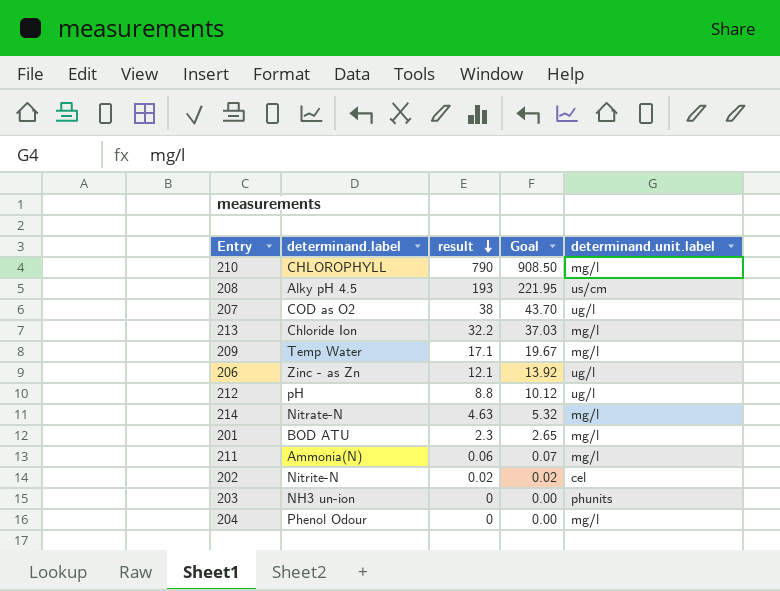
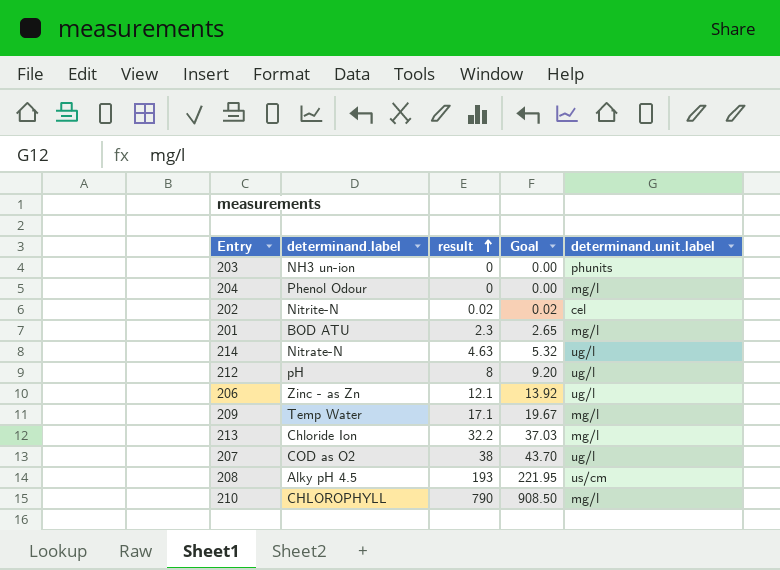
row order: result descending -> result ascending
row 211: Ammonia(N) | 0.06 | 0.07 | mg/l -> none
214 | determinand.unit.label: mg/l -> ug/l
212 | result: 8.8 -> 8
212 | Goal: 10.12 -> 9.20

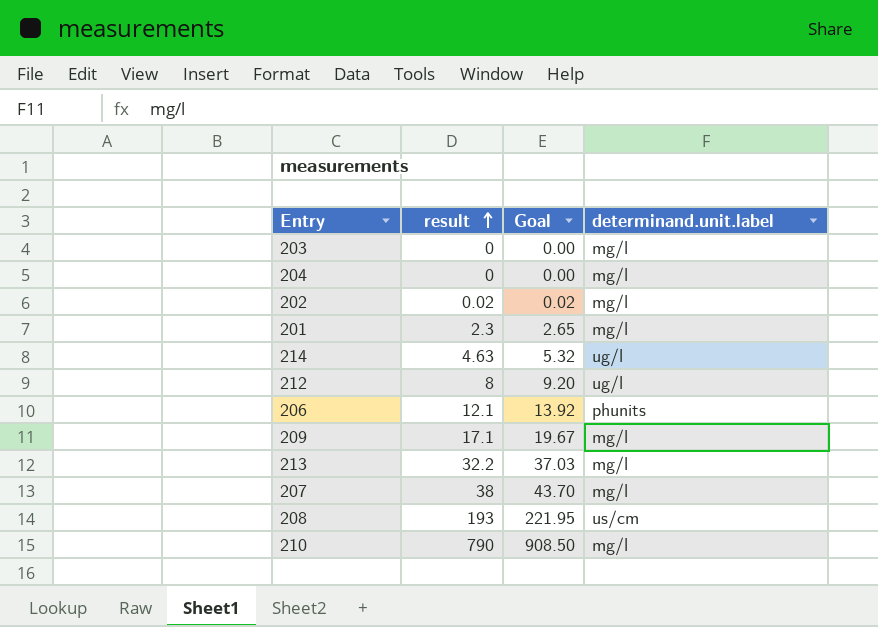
column determinand.label | position: 2 -> none
203 | determinand.unit.label: phunits -> mg/l
202 | determinand.unit.label: cel -> mg/l
206 | determinand.unit.label: ug/l -> phunits
207 | determinand.unit.label: ug/l -> mg/l

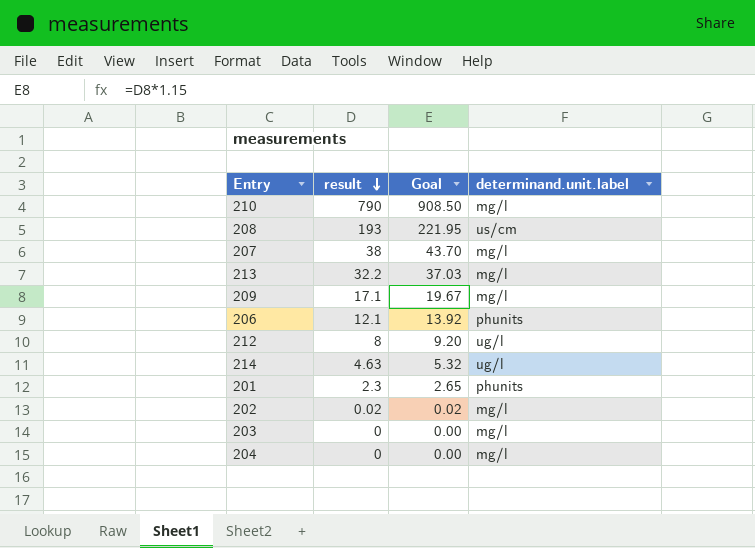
row order: result ascending -> result descending
201 | determinand.unit.label: mg/l -> phunits

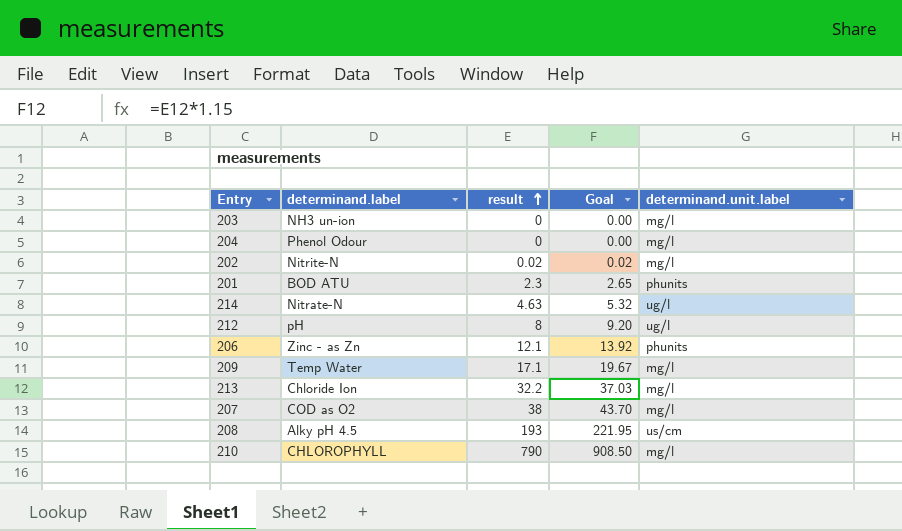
row order: result descending -> result ascending
column determinand.label | position: none -> 2

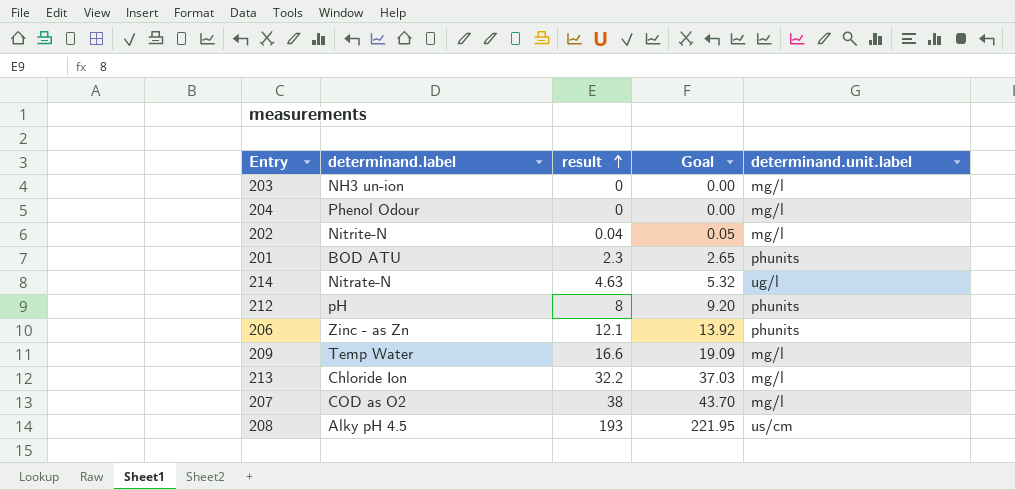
row 210: CHLOROPHYLL | 790 | 908.50 | mg/l -> none
202 | result: 0.02 -> 0.04
202 | Goal: 0.02 -> 0.05
212 | determinand.unit.label: ug/l -> phunits
209 | result: 17.1 -> 16.6
209 | Goal: 19.67 -> 19.09

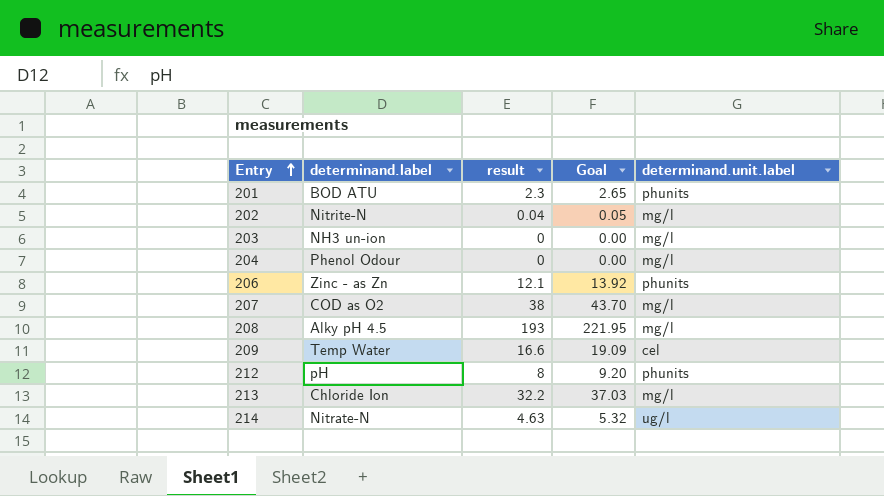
row order: result ascending -> Entry ascending
208 | determinand.unit.label: us/cm -> mg/l
209 | determinand.unit.label: mg/l -> cel

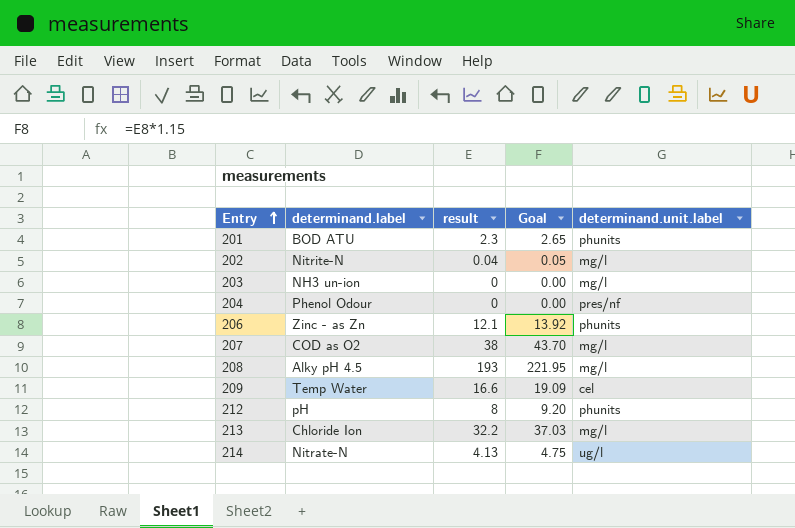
204 | determinand.unit.label: mg/l -> pres/nf
214 | result: 4.63 -> 4.13
214 | Goal: 5.32 -> 4.75

